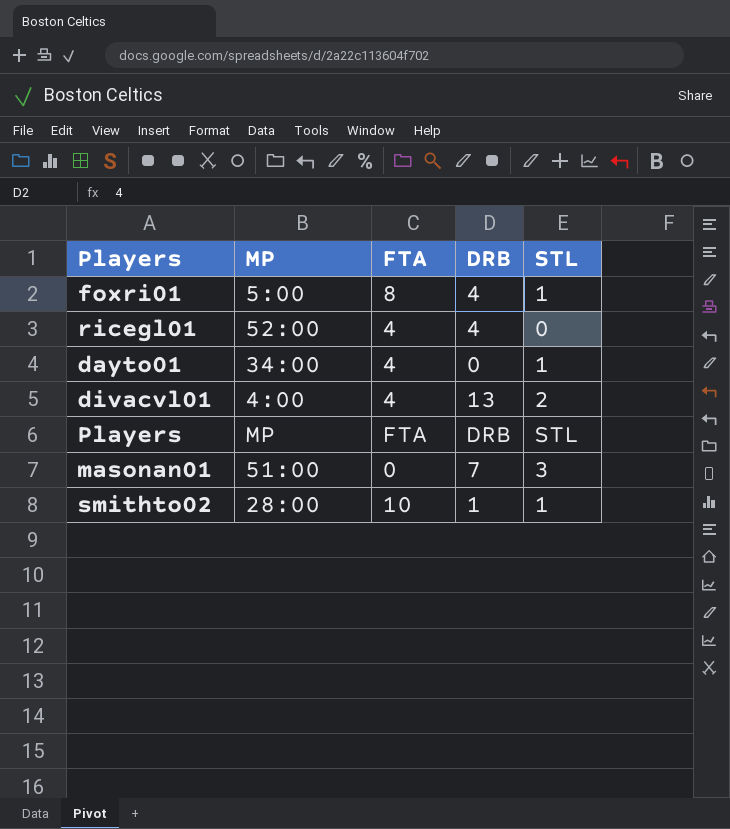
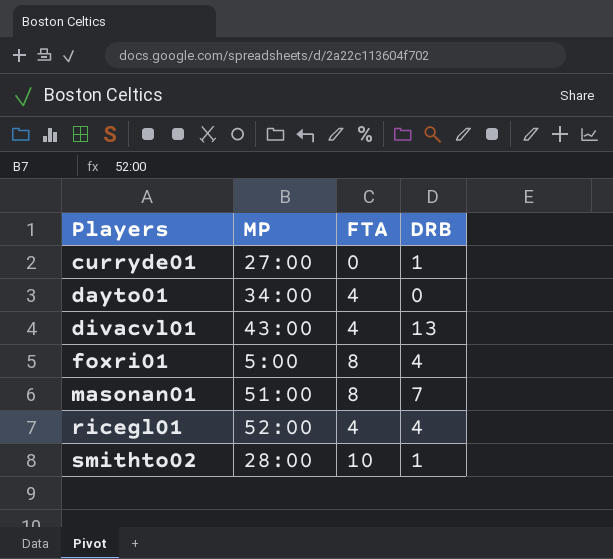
row order: none -> Players ascending
column STL | position: 5 -> none
row Players: MP | FTA | DRB | STL -> none
row curryde01: none -> 27:00 | 0 | 1
divacvl01 | MP: 4:00 -> 43:00
masonan01 | FTA: 0 -> 8

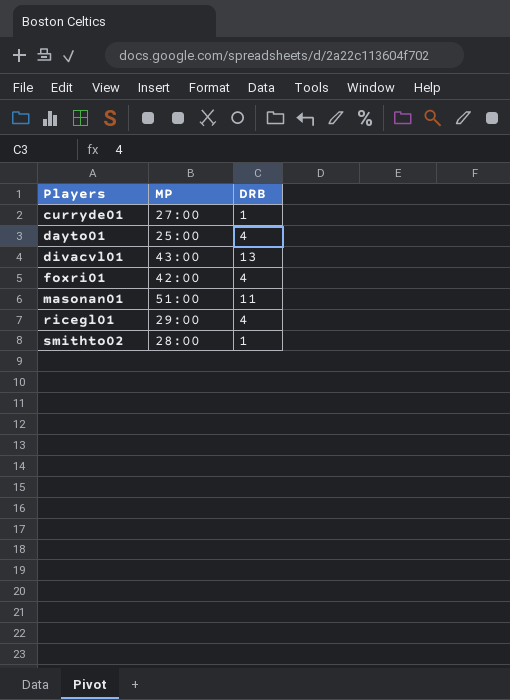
column FTA | position: 3 -> none
dayto01 | MP: 34:00 -> 25:00
dayto01 | DRB: 0 -> 4
foxri01 | MP: 5:00 -> 42:00
masonan01 | DRB: 7 -> 11
ricegl01 | MP: 52:00 -> 29:00

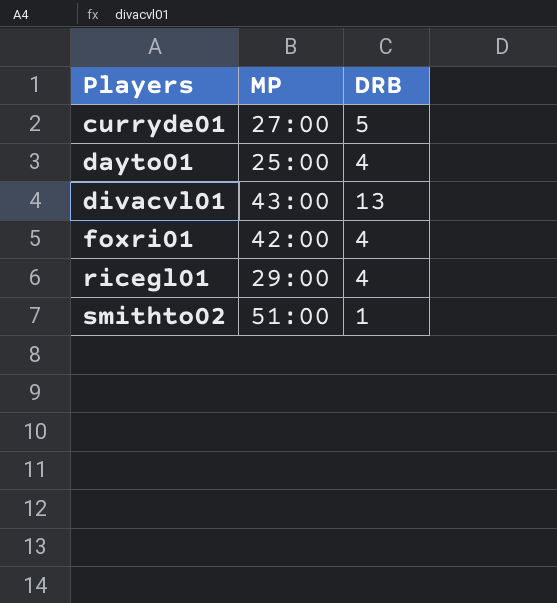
row masonan01: 51:00 | 11 -> none
curryde01 | DRB: 1 -> 5
smithto02 | MP: 28:00 -> 51:00

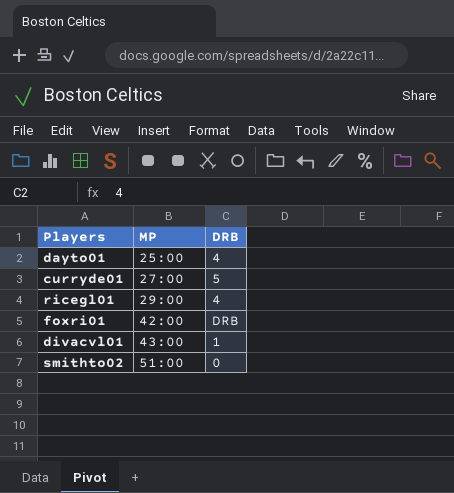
row order: Players ascending -> MP ascending
foxri01 | DRB: 4 -> DRB
divacvl01 | DRB: 13 -> 1
smithto02 | DRB: 1 -> 0

